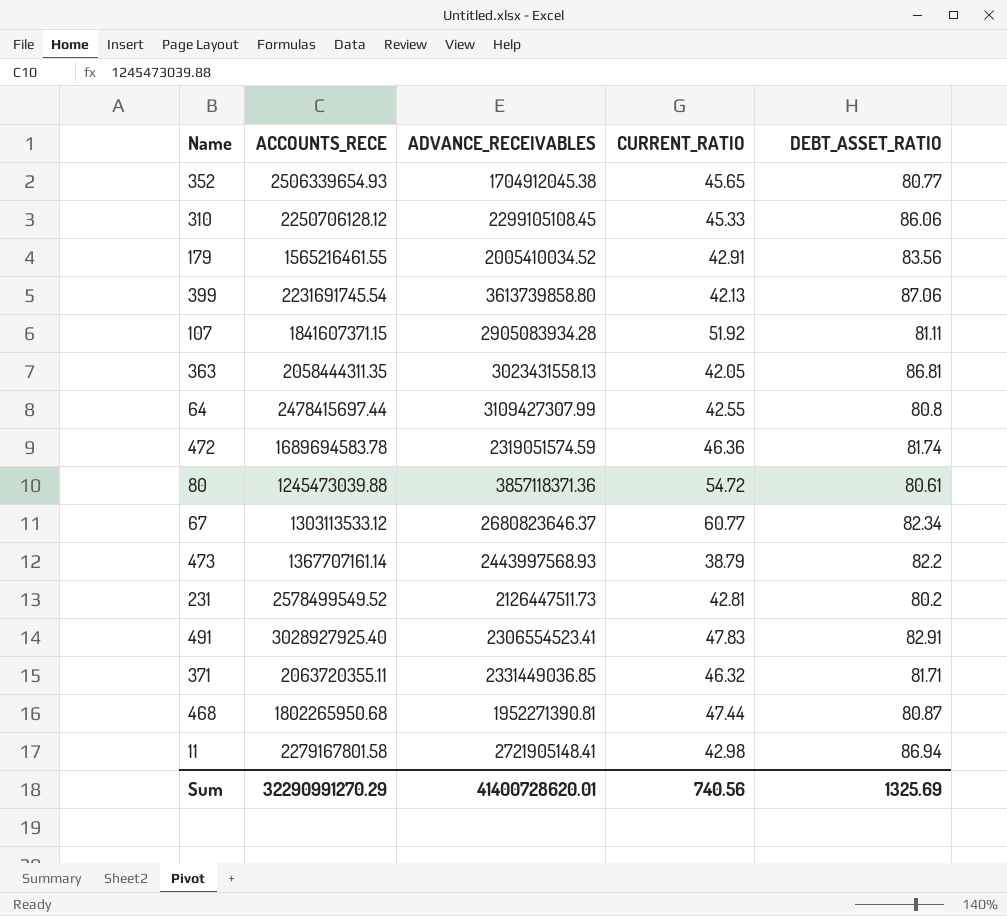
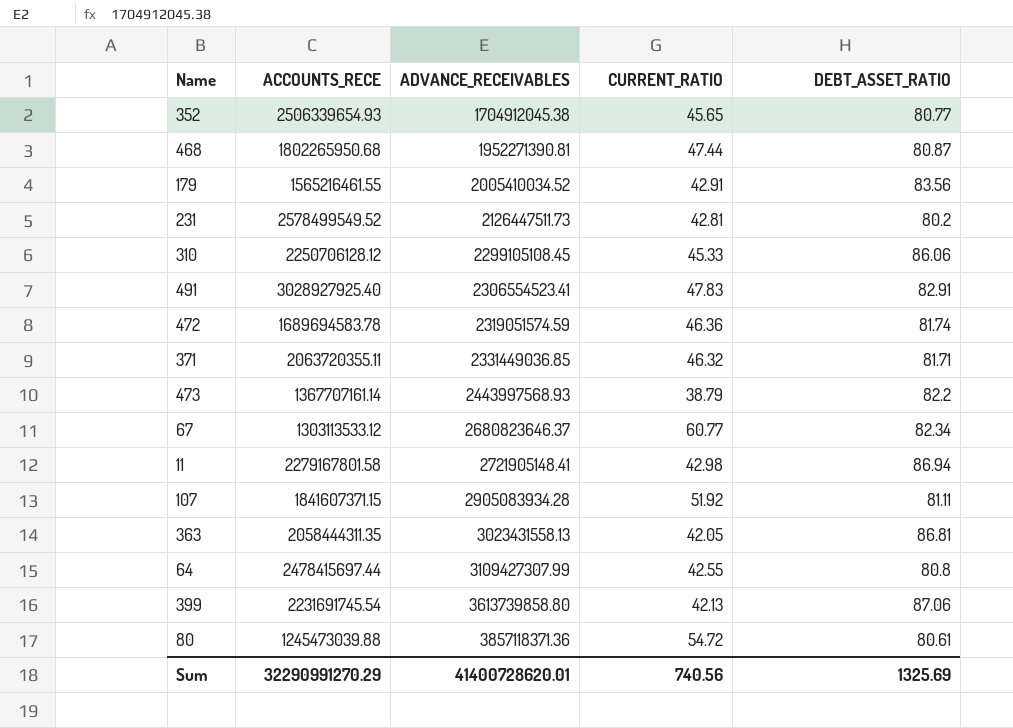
row order: none -> ADVANCE_RECEIVABLES ascending

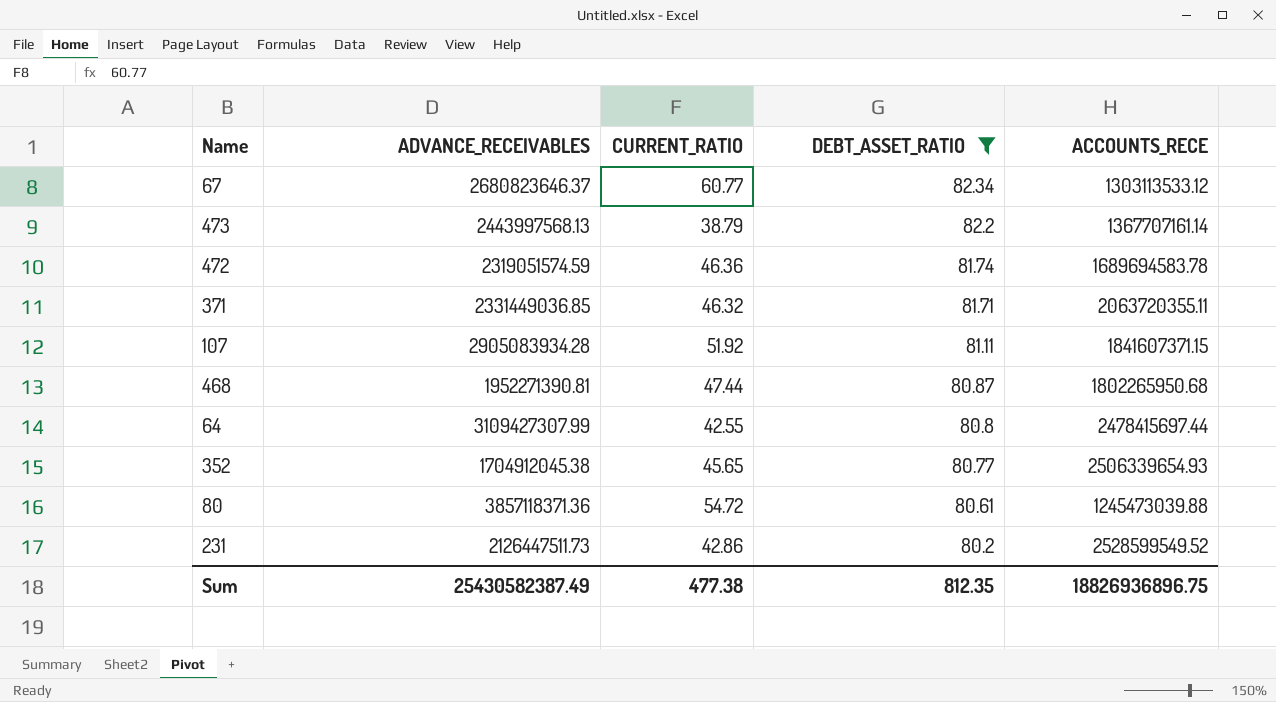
filter: none -> DEBT_ASSET_RATIO <= 82.34
row order: ADVANCE_RECEIVABLES ascending -> DEBT_ASSET_RATIO descending
column ACCOUNTS_RECE | position: 2 -> 5
473 | ADVANCE_RECEIVABLES: 2443997568.93 -> 2443997568.13
231 | CURRENT_RATIO: 42.81 -> 42.86
231 | ACCOUNTS_RECE: 2578499549.52 -> 2528599549.52
Sum | ADVANCE_RECEIVABLES: 41400728620.01 -> 25430582387.49
Sum | CURRENT_RATIO: 740.56 -> 477.38
Sum | DEBT_ASSET_RATIO: 1325.69 -> 812.35
Sum | ACCOUNTS_RECE: 32290991270.29 -> 18826936896.75

